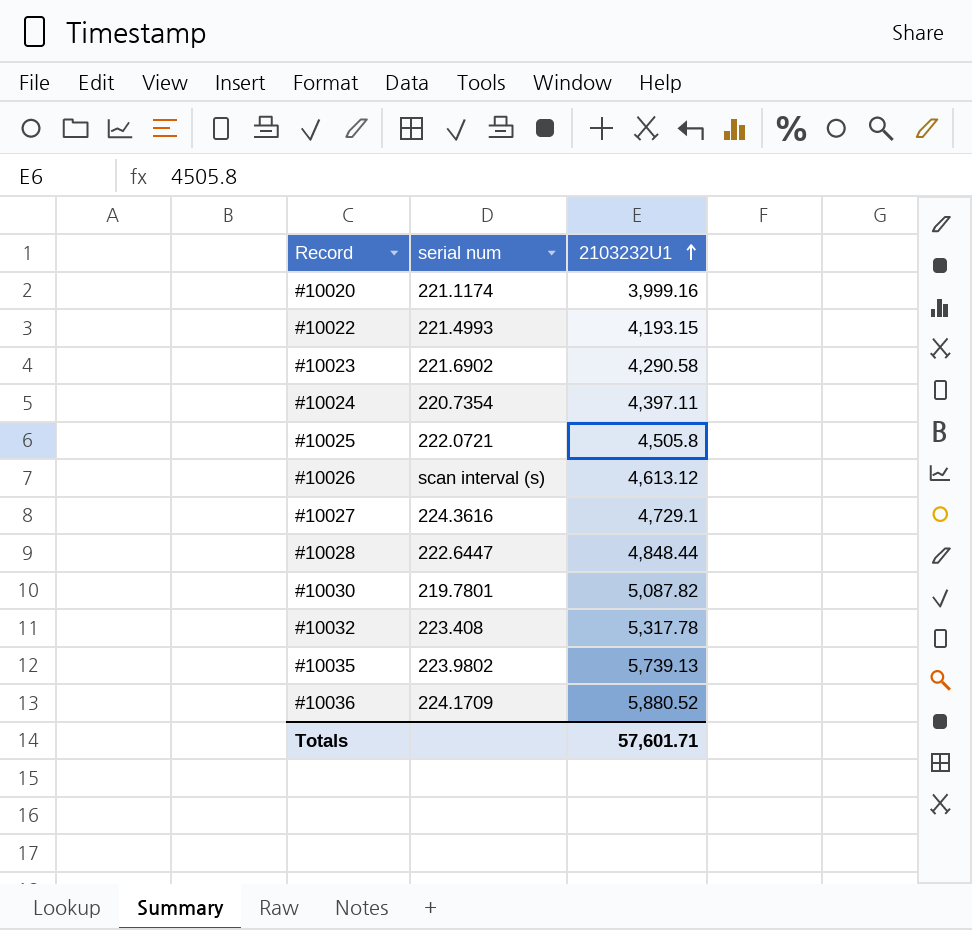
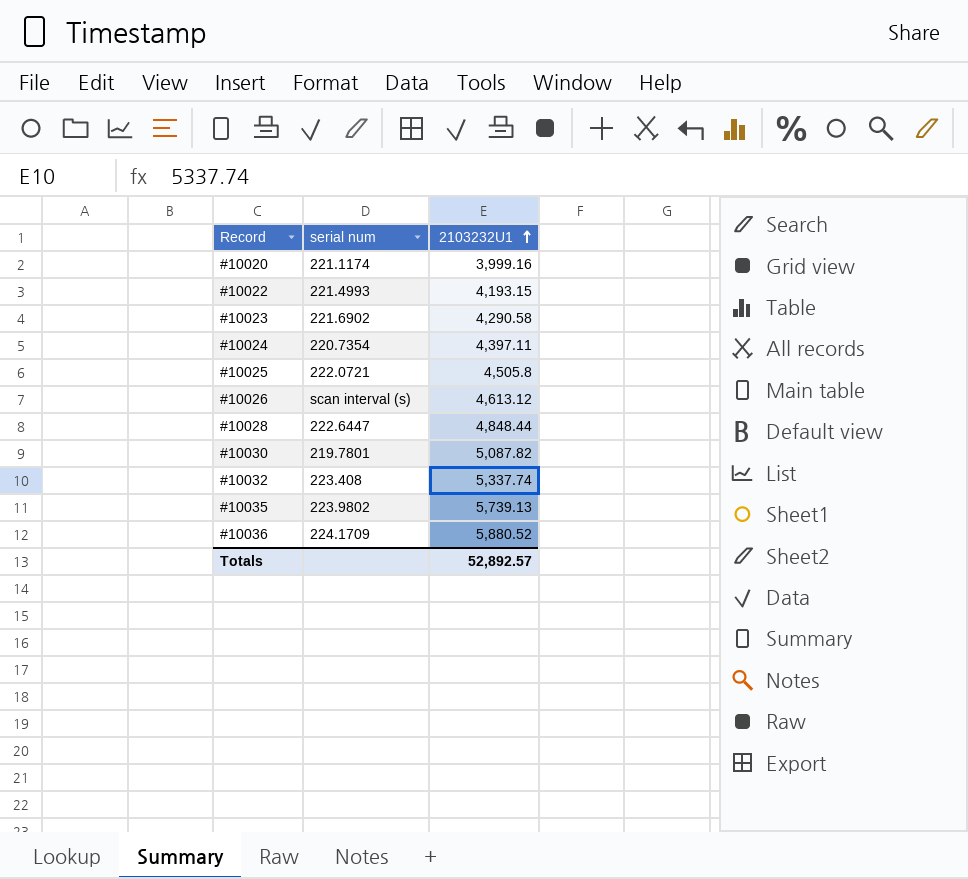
row #10027: 224.3616 | 4,729.1 -> none
#10032 | 2103232U1: 5,317.78 -> 5,337.74
Totals | 2103232U1: 57,601.71 -> 52,892.57

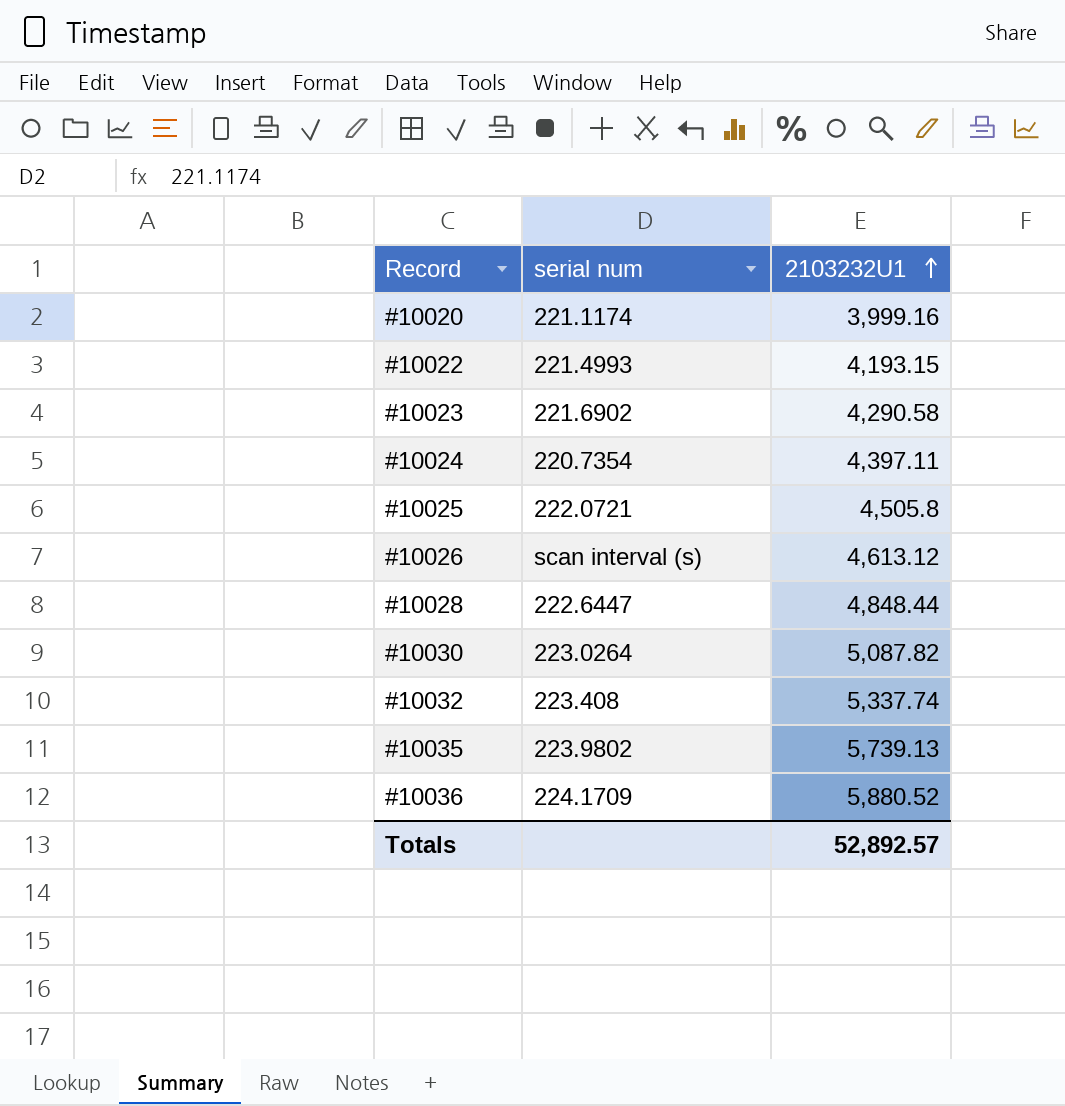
#10030 | serial num: 219.7801 -> 223.0264

